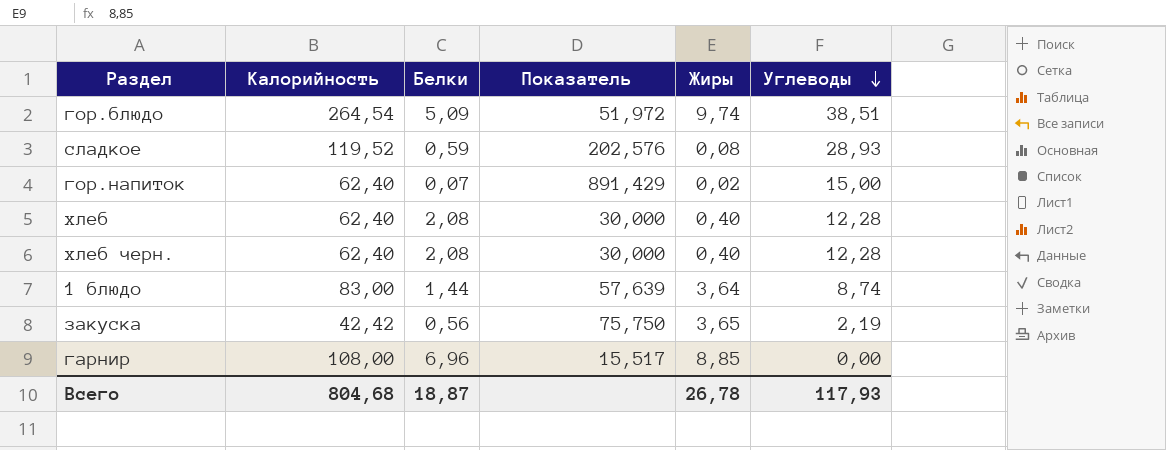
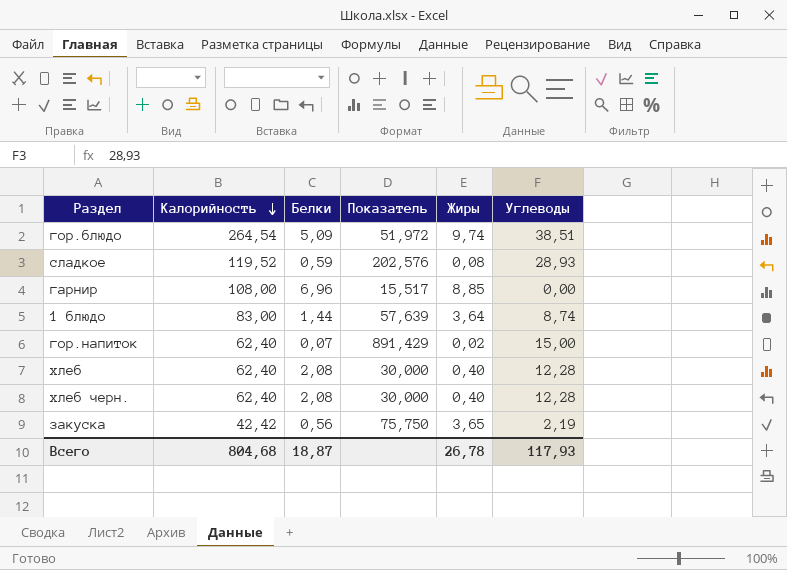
row order: Углеводы descending -> Калорийность descending

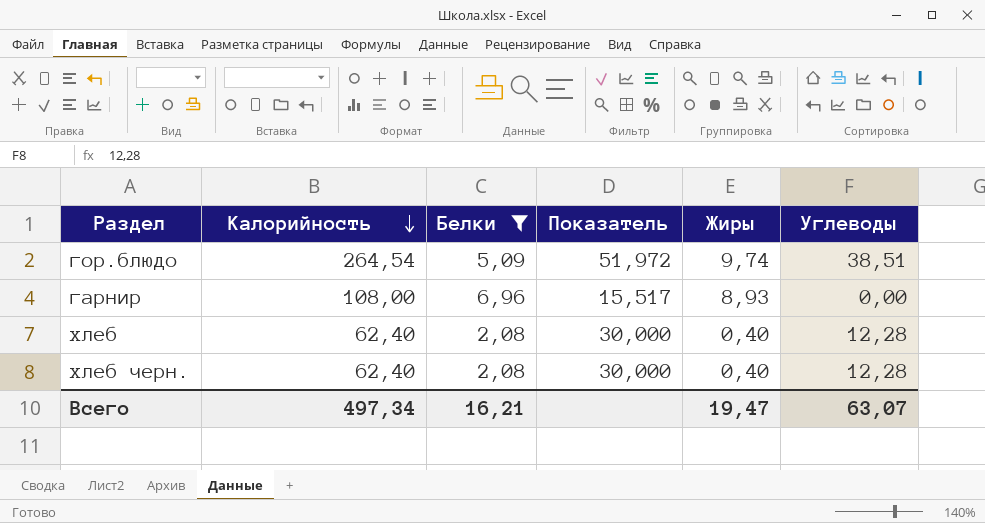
filter: none -> Белки >= 2,08
гарнир | Жиры: 8,85 -> 8,93
Всего | Калорийность: 804,68 -> 497,34
Всего | Белки: 18,87 -> 16,21
Всего | Жиры: 26,78 -> 19,47
Всего | Углеводы: 117,93 -> 63,07

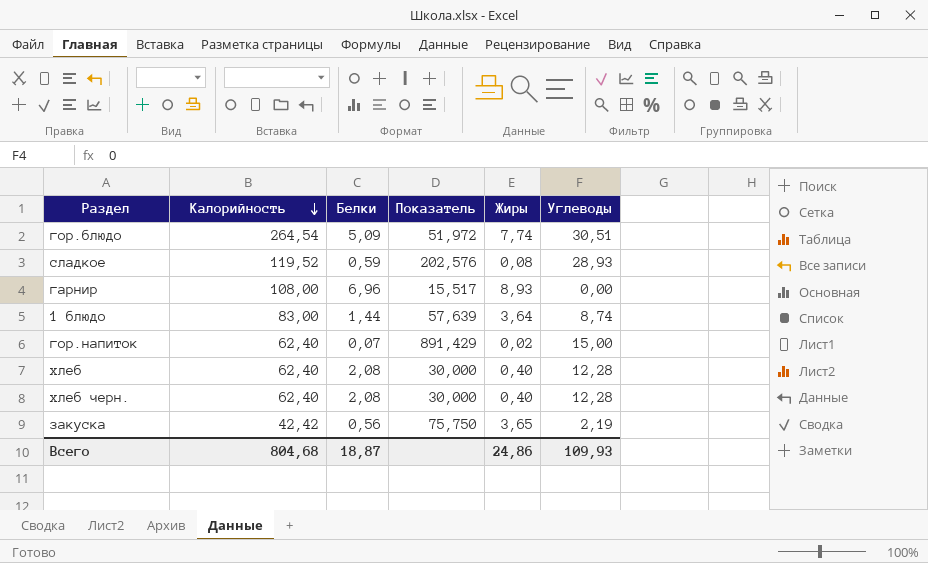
filter: Белки >= 2,08 -> none
гор.блюдо | Жиры: 9,74 -> 7,74
гор.блюдо | Углеводы: 38,51 -> 30,51
Всего | Калорийность: 497,34 -> 804,68
Всего | Белки: 16,21 -> 18,87
Всего | Жиры: 19,47 -> 24,86
Всего | Углеводы: 63,07 -> 109,93

